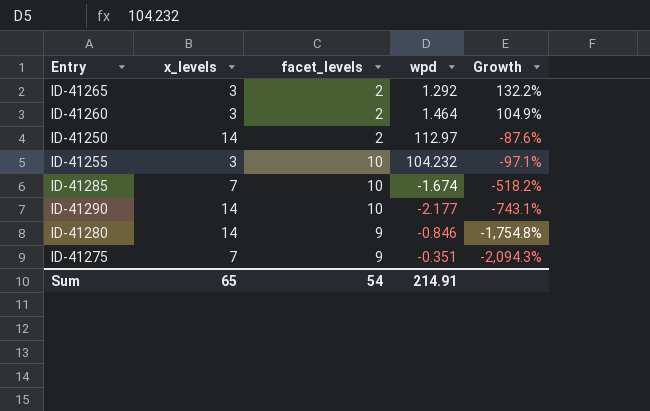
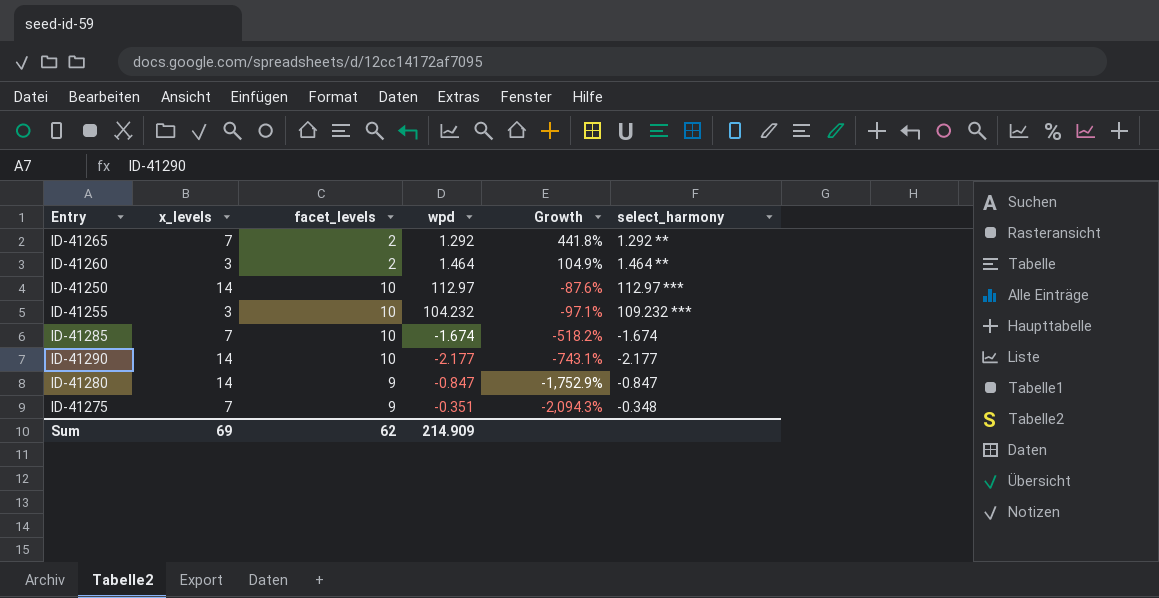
column select_harmony | position: none -> 6
ID-41265 | x_levels: 3 -> 7
ID-41265 | Growth: 132.2% -> 441.8%
ID-41250 | facet_levels: 2 -> 10
ID-41280 | wpd: -0.846 -> -0.847
ID-41280 | Growth: -1,754.8% -> -1,752.9%
Sum | x_levels: 65 -> 69
Sum | facet_levels: 54 -> 62
Sum | wpd: 214.91 -> 214.909

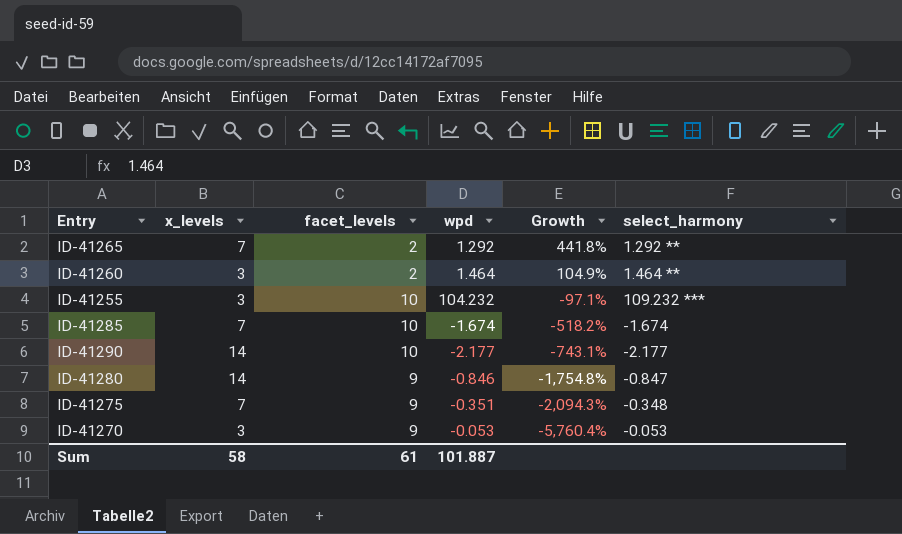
row ID-41250: 14 | 10 | 112.97 | -87.6% | 112.97 *** -> none
ID-41280 | wpd: -0.847 -> -0.846
ID-41280 | Growth: -1,752.9% -> -1,754.8%
row ID-41270: none -> 3 | 9 | -0.053 | -5,760.4% | -0.053
Sum | x_levels: 69 -> 58
Sum | facet_levels: 62 -> 61
Sum | wpd: 214.909 -> 101.887

